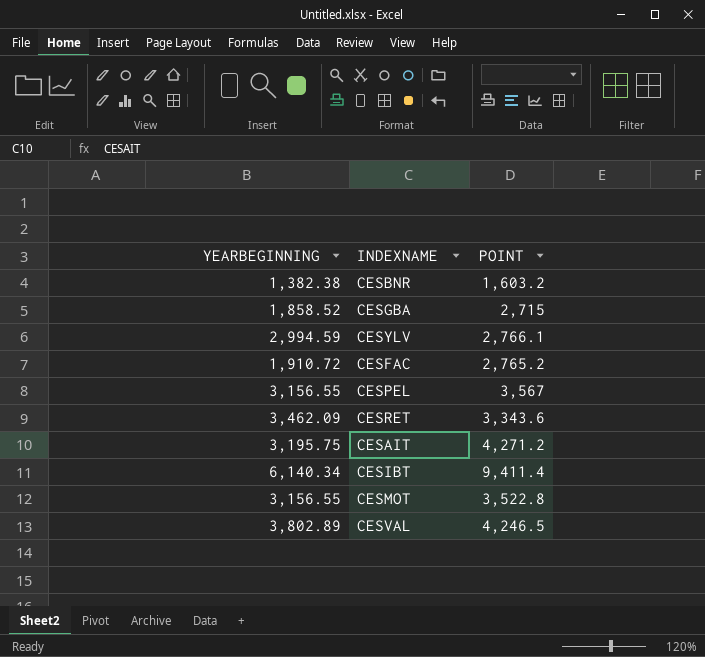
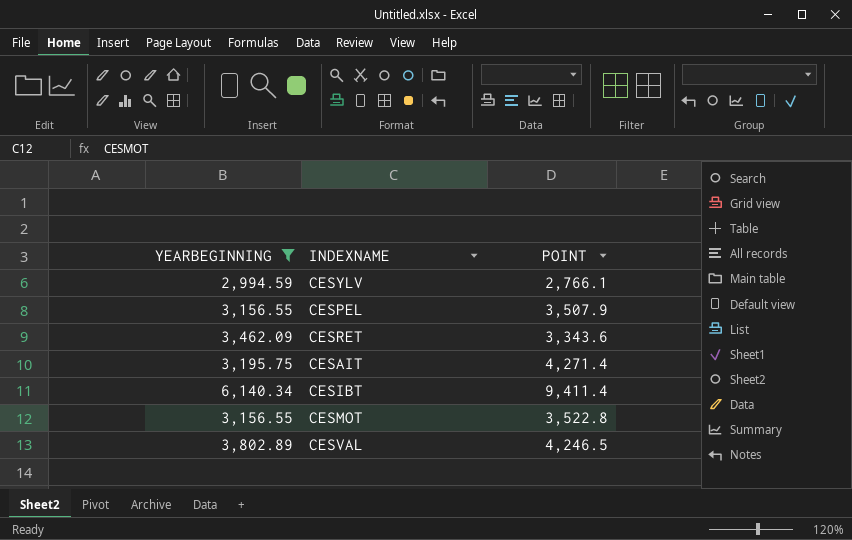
filter: none -> YEARBEGINNING >= 2,994.59
CESPEL | POINT: 3,567 -> 3,507.9
CESAIT | POINT: 4,271.2 -> 4,271.4

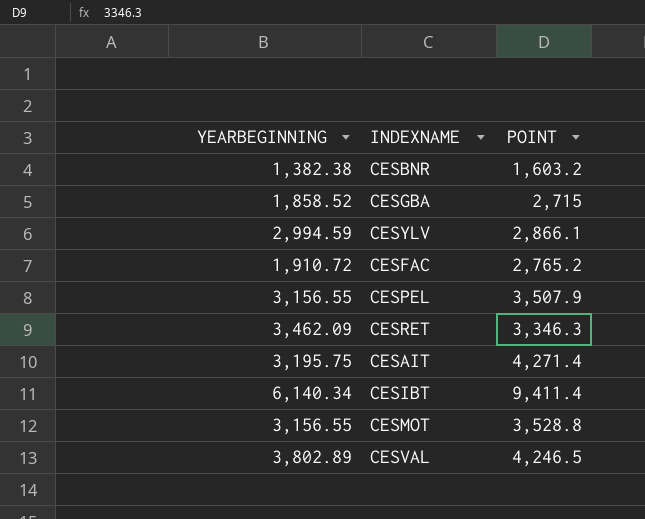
filter: YEARBEGINNING >= 2,994.59 -> none
CESYLV | POINT: 2,766.1 -> 2,866.1
CESRET | POINT: 3,343.6 -> 3,346.3
CESMOT | POINT: 3,522.8 -> 3,528.8

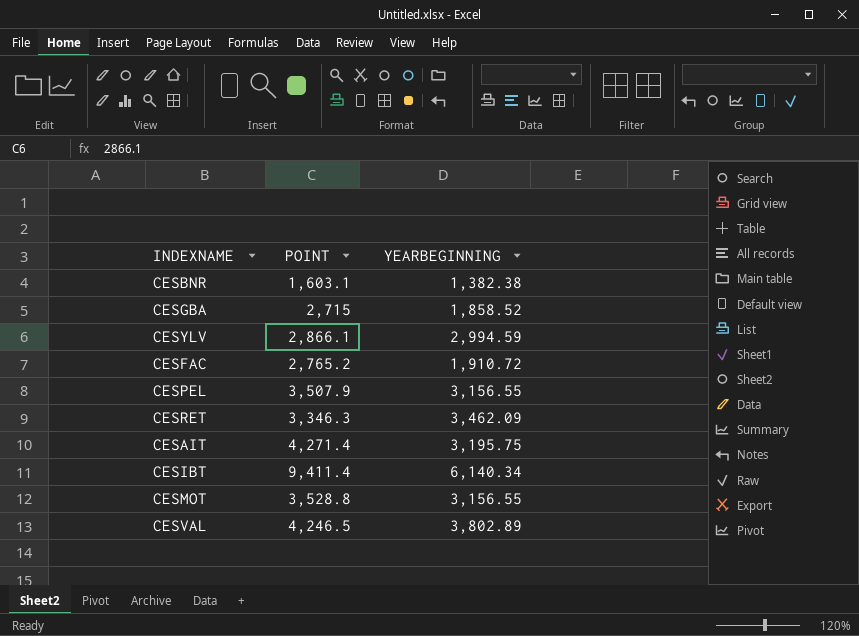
column YEARBEGINNING | position: 1 -> 3
CESBNR | POINT: 1,603.2 -> 1,603.1

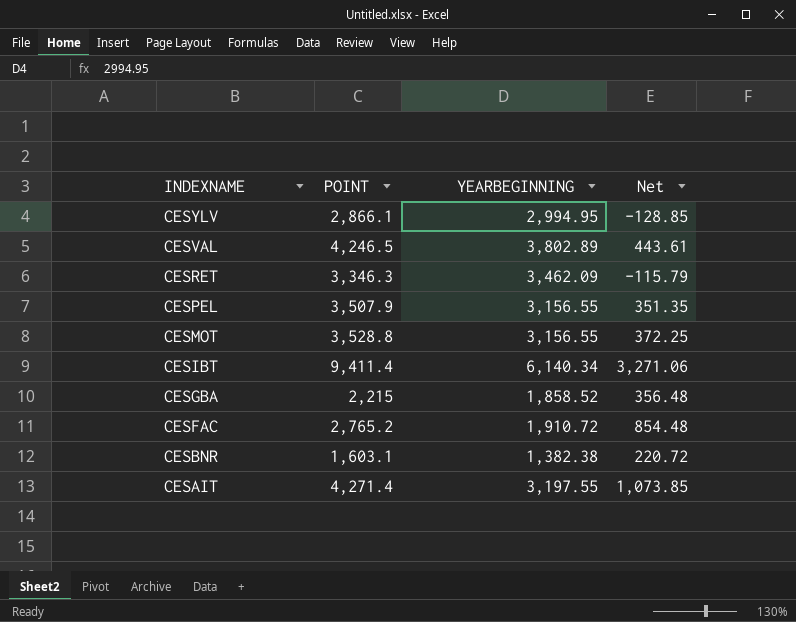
row order: none -> INDEXNAME descending
column Net | formula: none -> [POINT] - [YEARBEGINNING]
CESYLV | YEARBEGINNING: 2,994.59 -> 2,994.95
CESGBA | POINT: 2,715 -> 2,215
CESAIT | YEARBEGINNING: 3,195.75 -> 3,197.55

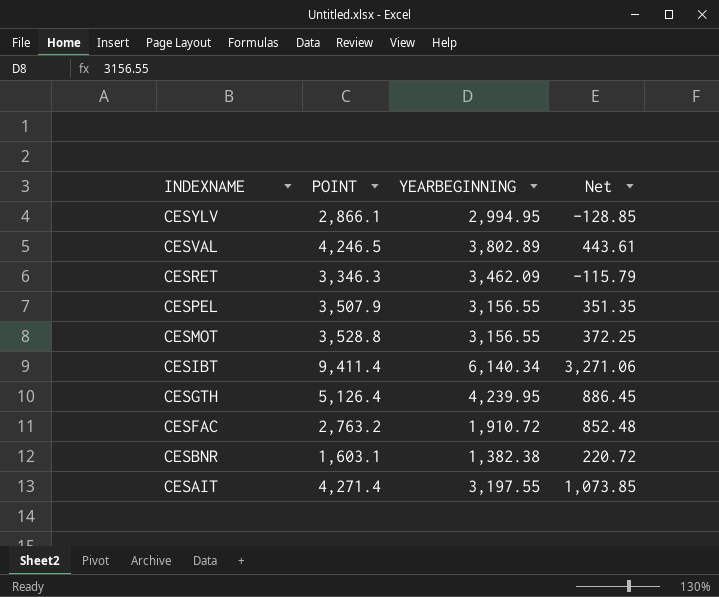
row CESGBA: 2,215 | 1,858.52 | 356.48 -> none
row CESGTH: none -> 5,126.4 | 4,239.95 | 886.45
CESFAC | POINT: 2,765.2 -> 2,763.2
CESFAC | Net: 854.48 -> 852.48

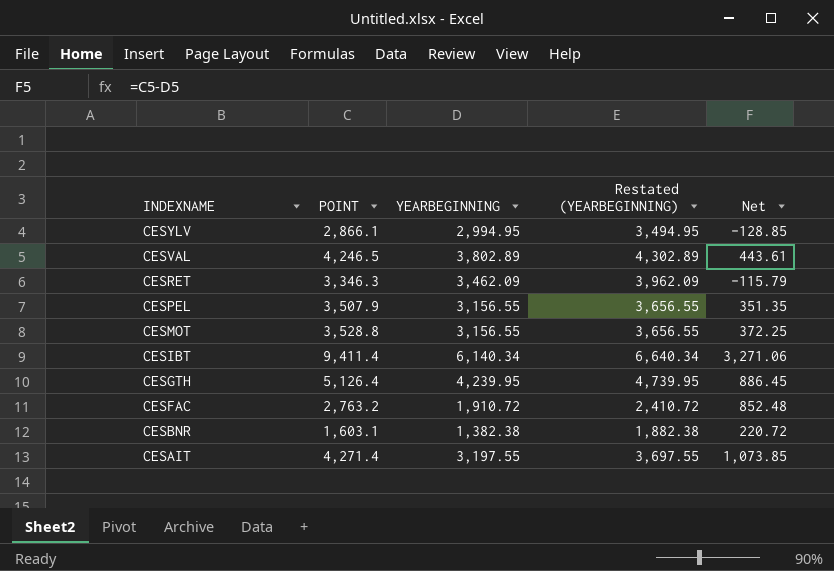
column Restated (YEARBEGINNING) | formula: none -> [YEARBEGINNING] + 500

